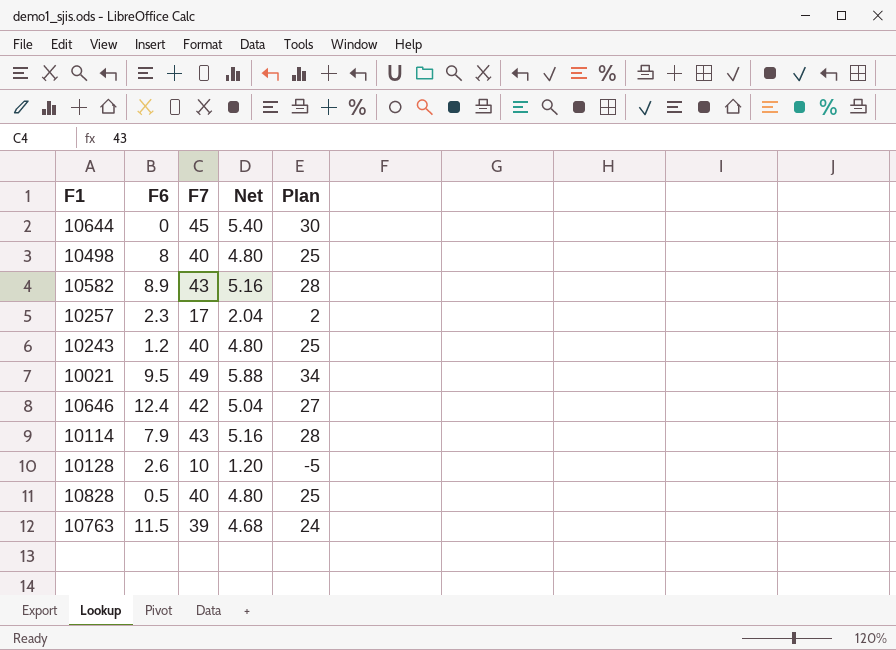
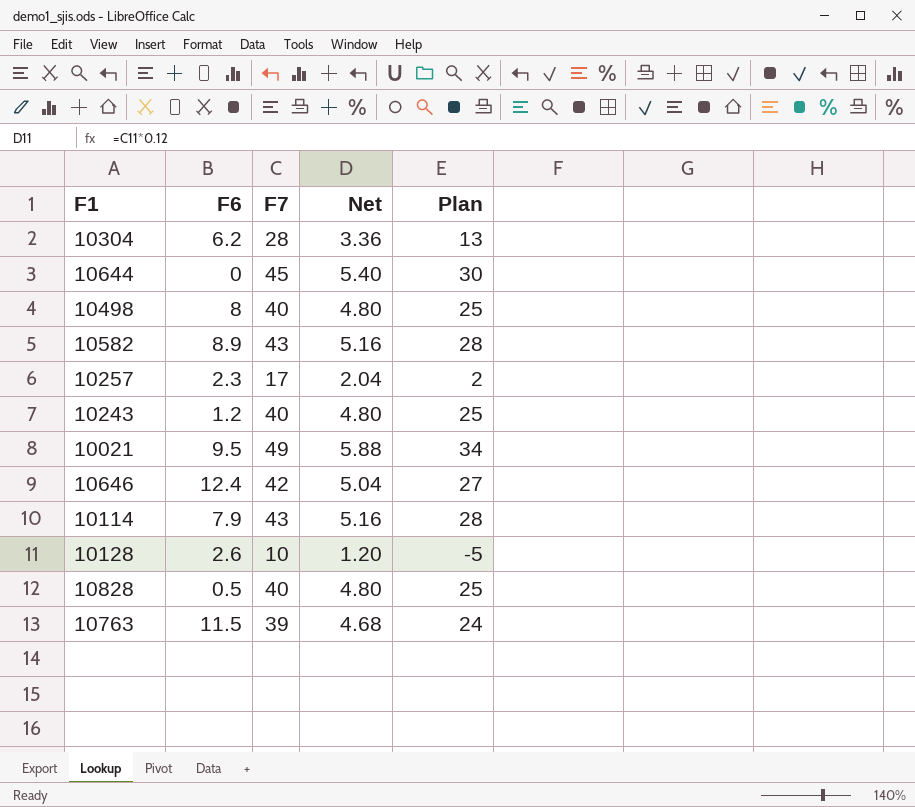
row 10304: none -> 6.2 | 28 | 3.36 | 13

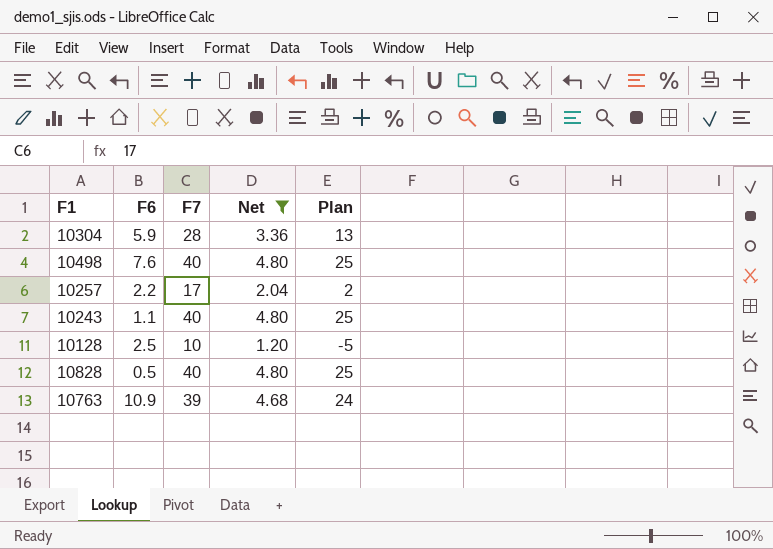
filter: none -> Net <= 4.80
10304 | F6: 6.2 -> 5.9
10498 | F6: 8 -> 7.6
10257 | F6: 2.3 -> 2.2
10243 | F6: 1.2 -> 1.1
10128 | F6: 2.6 -> 2.5
10763 | F6: 11.5 -> 10.9

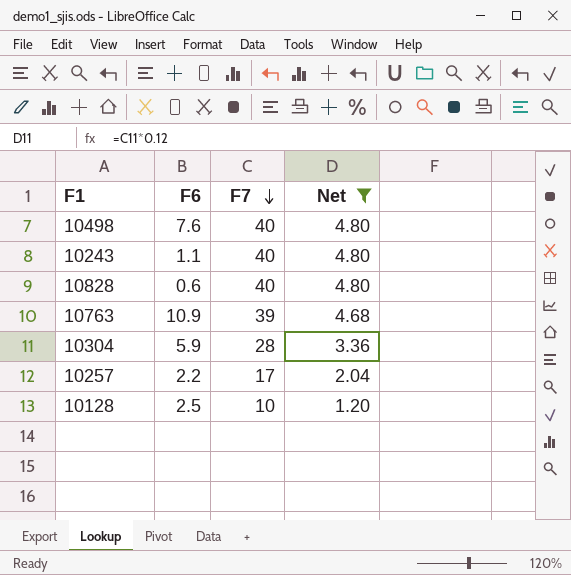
row order: none -> F7 descending
column Plan | formula: [F7] - 15 -> none
10828 | F6: 0.5 -> 0.6

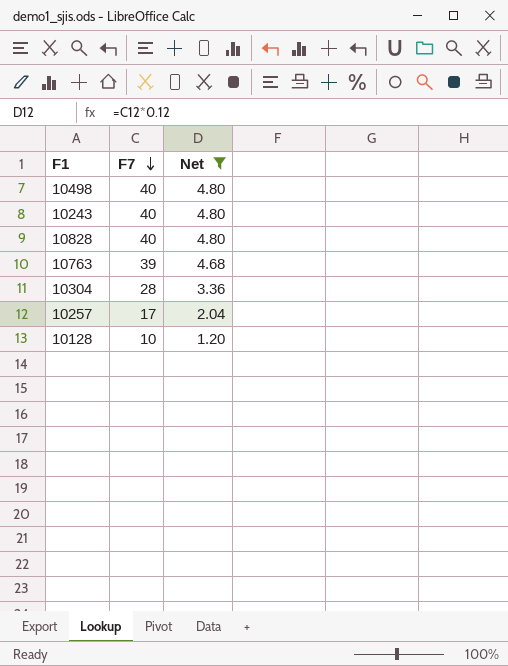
column F6 | position: 2 -> none

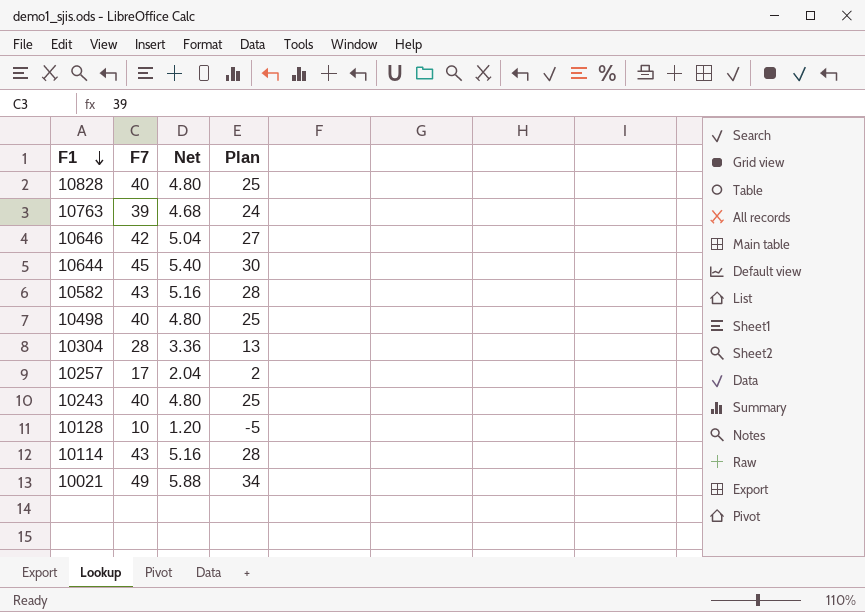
filter: Net <= 4.80 -> none
row order: F7 descending -> F1 descending
column Plan | formula: none -> [F7] - 15

